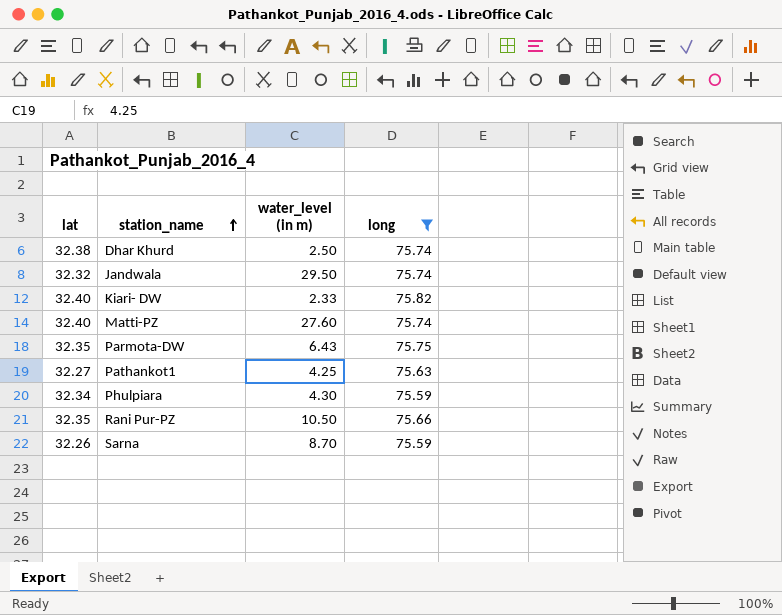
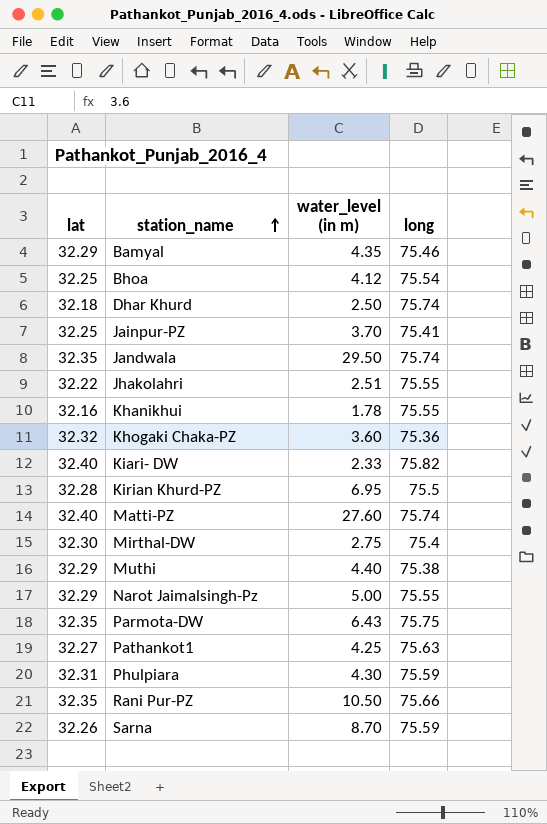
filter: long >= 75.59 -> none
Dhar Khurd | lat: 32.38 -> 32.18
Jandwala | lat: 32.32 -> 32.35
Phulpiara | lat: 32.34 -> 32.31

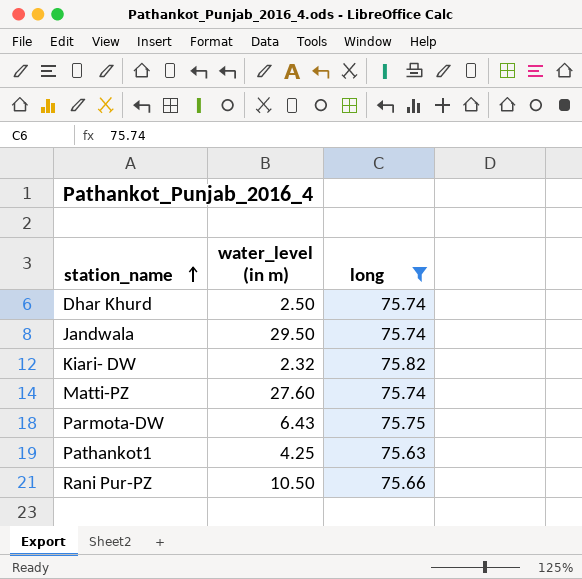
filter: none -> long >= 75.63
column lat | position: 1 -> none
Kiari- DW | water_level (in m): 2.33 -> 2.32

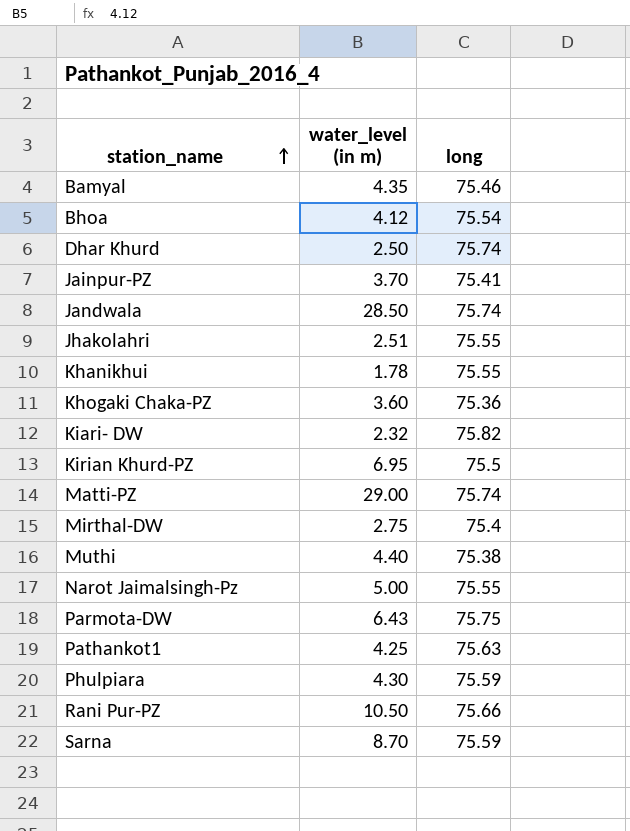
filter: long >= 75.63 -> none
Jandwala | water_level (in m): 29.50 -> 28.50
Matti-PZ | water_level (in m): 27.60 -> 29.00

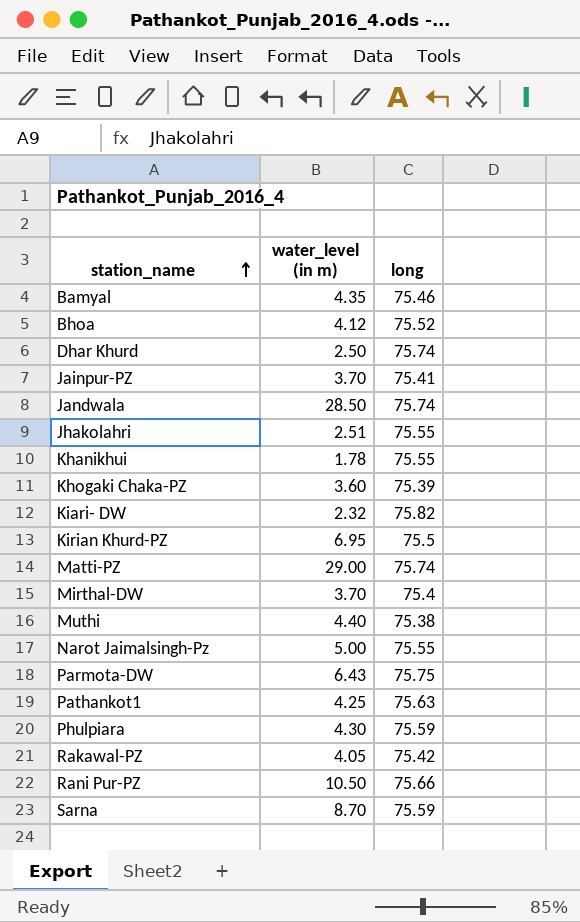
Bhoa | long: 75.54 -> 75.52
Khogaki Chaka-PZ | long: 75.36 -> 75.39
Mirthal-DW | water_level (in m): 2.75 -> 3.70
row Rakawal-PZ: none -> 4.05 | 75.42

